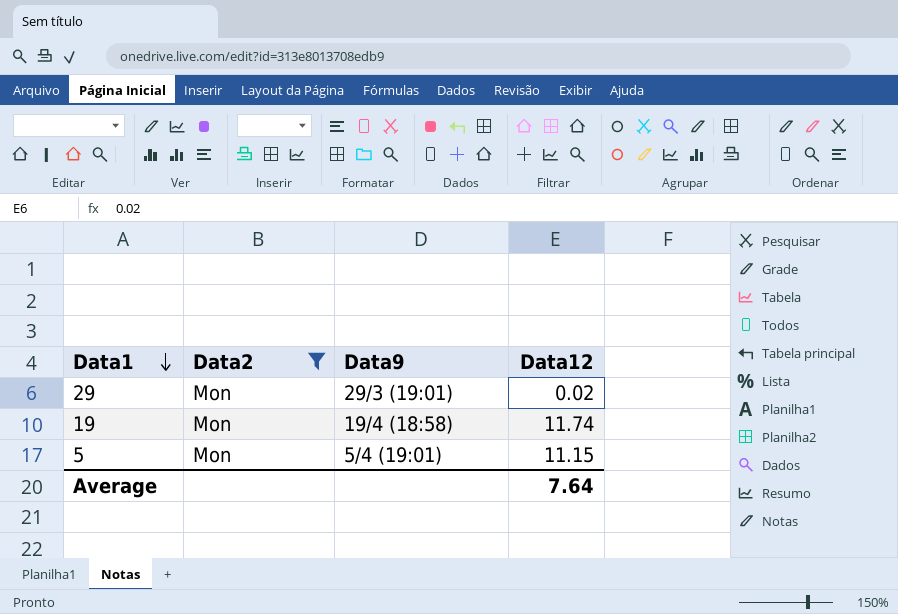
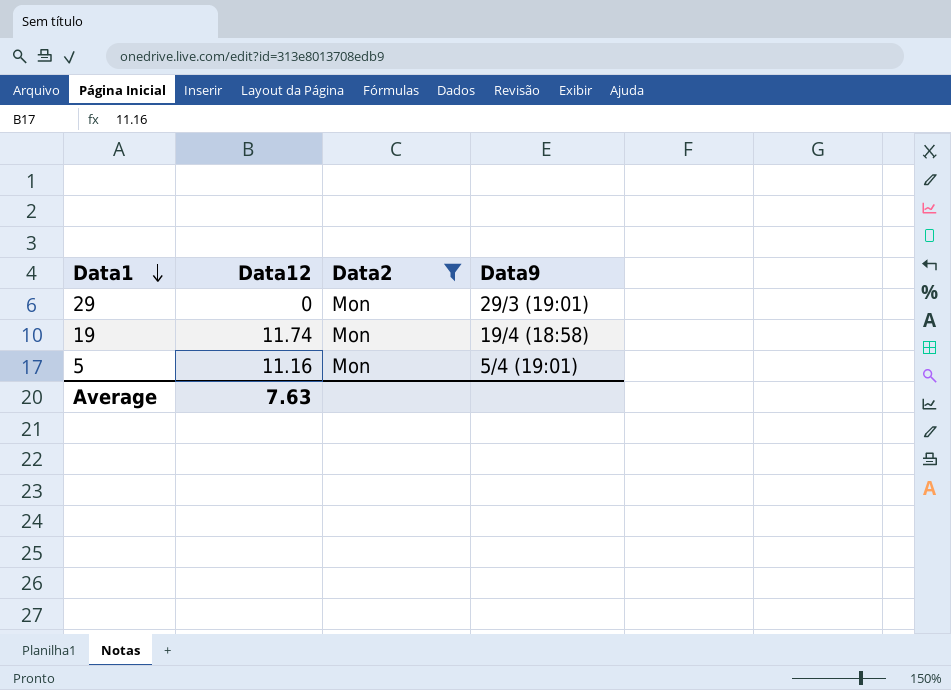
column Data12 | position: 4 -> 2
29 | Data12: 0.02 -> 0
5 | Data12: 11.15 -> 11.16
Average | Data12: 7.64 -> 7.63

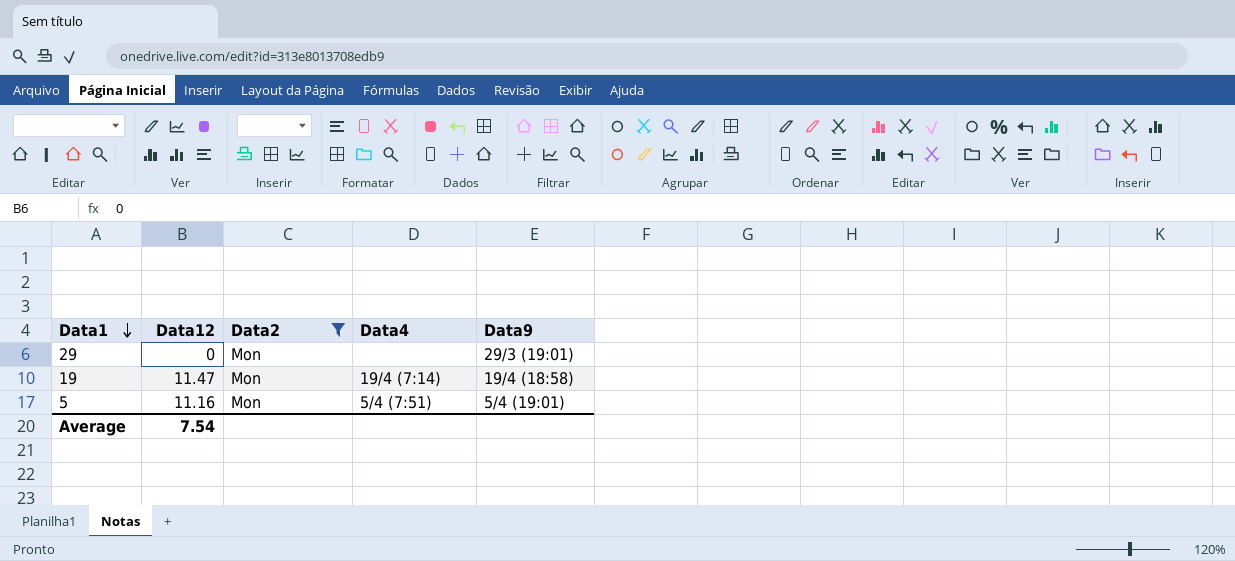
column Data4 | position: none -> 4
19 | Data12: 11.74 -> 11.47
Average | Data12: 7.63 -> 7.54

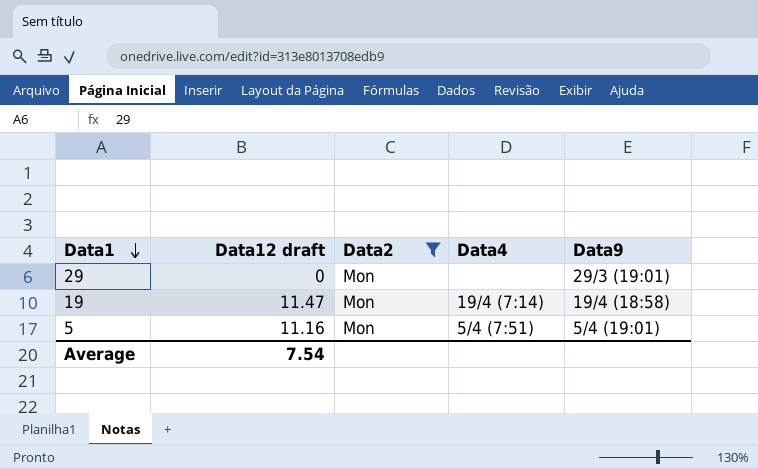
column name: Data12 -> Data12 draft

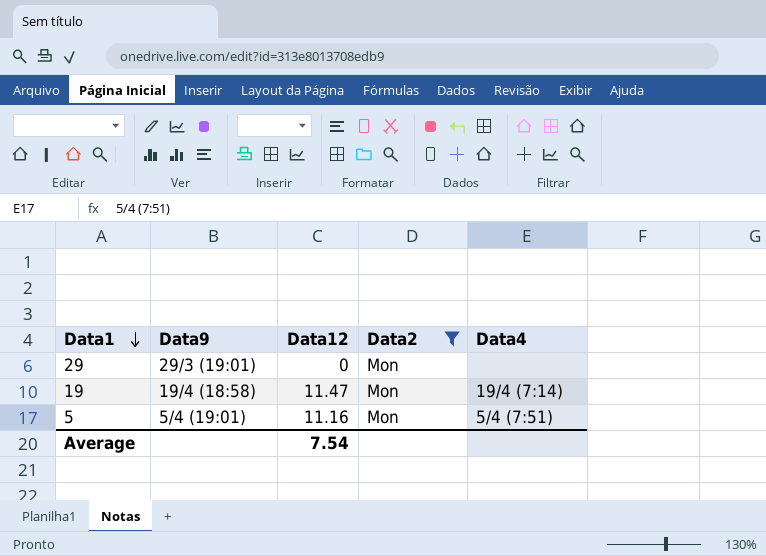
column Data9 | position: 5 -> 2
column name: Data12 draft -> Data12

